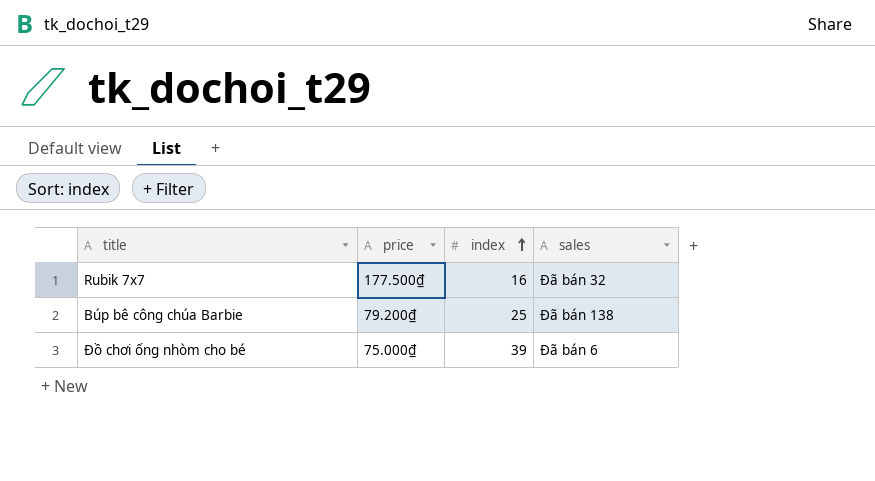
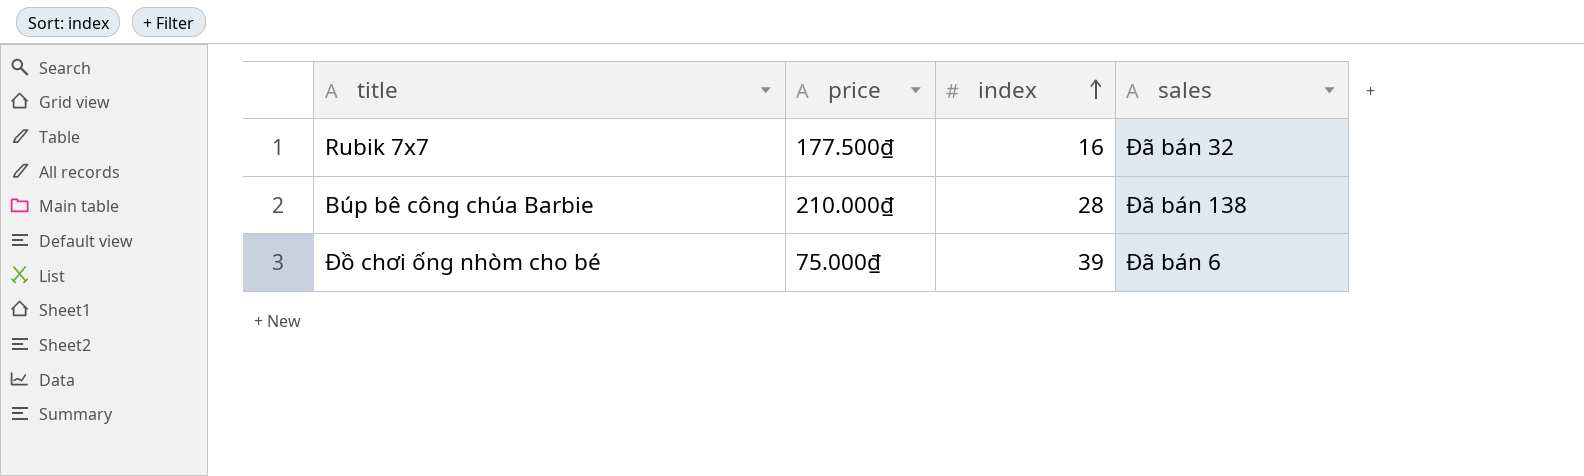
Búp bê công chúa Barbie | price: 79.200₫ -> 210.000₫
Búp bê công chúa Barbie | index: 25 -> 28

